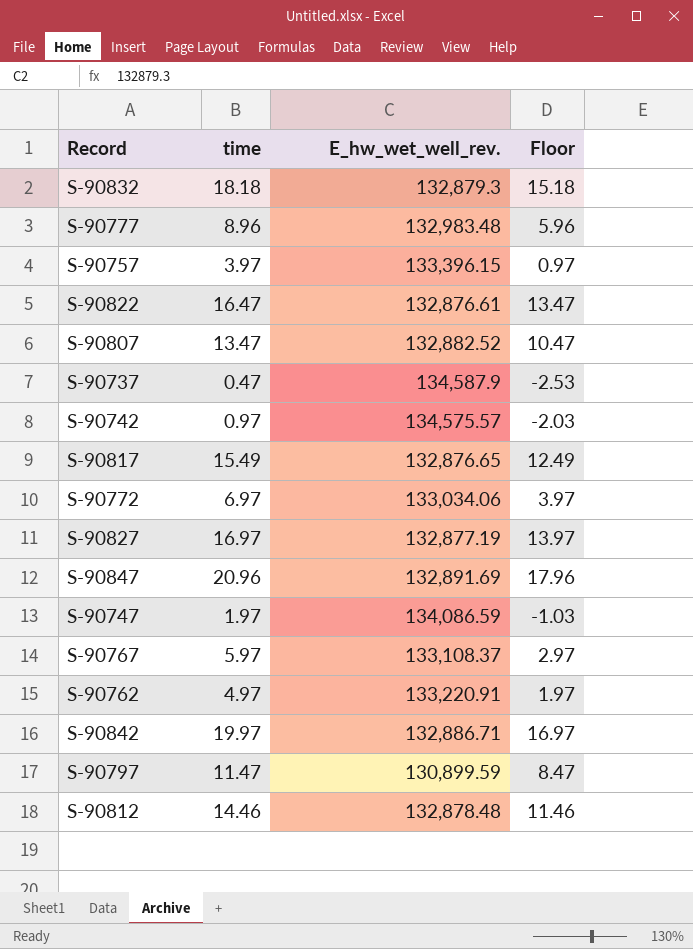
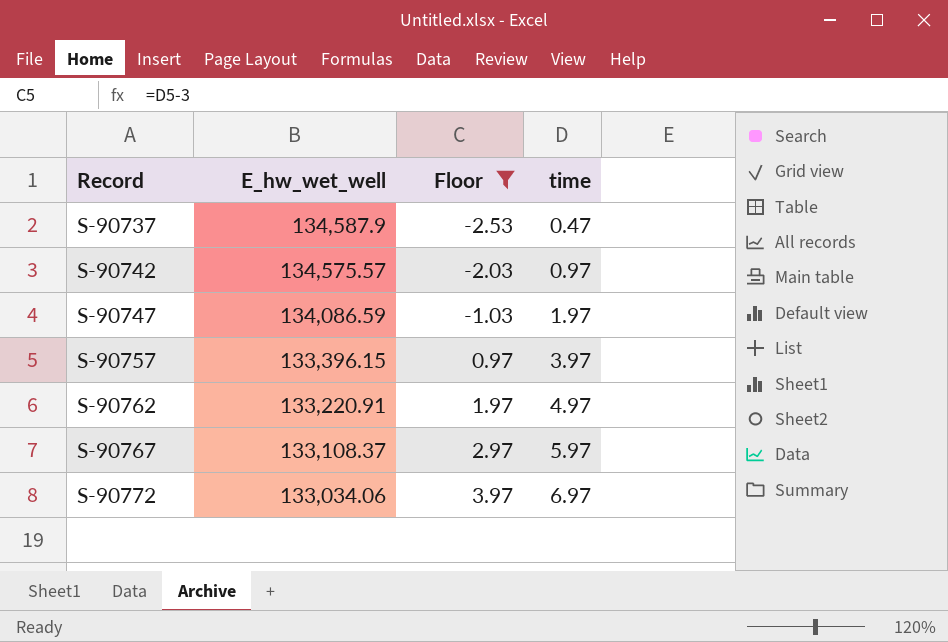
filter: none -> Floor <= 3.97
row order: none -> Record ascending
column name: E_hw_wet_well_rev. -> E_hw_wet_well
column time | position: 2 -> 4

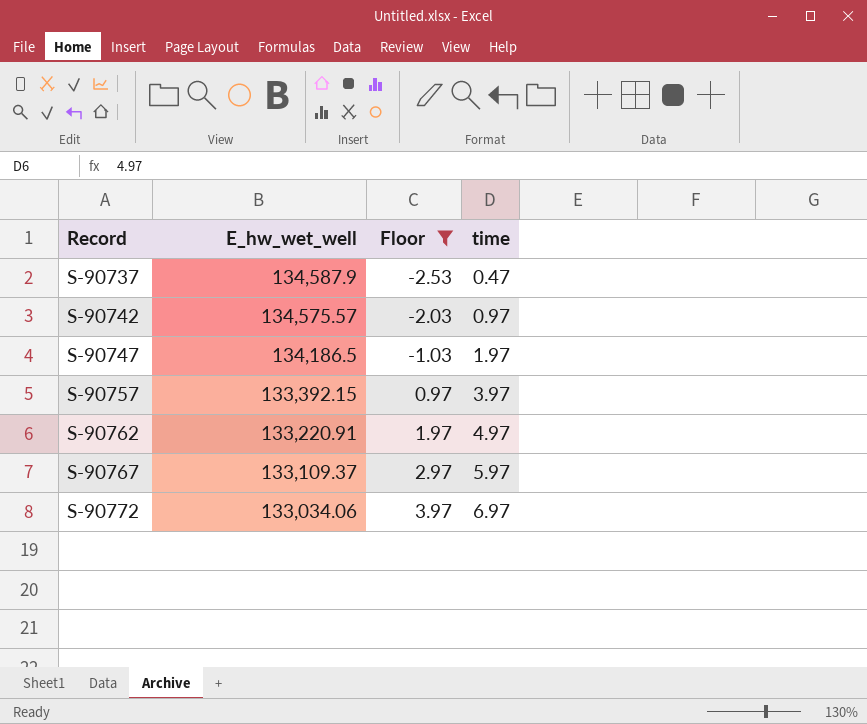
S-90747 | E_hw_wet_well: 134,086.59 -> 134,186.5
S-90757 | E_hw_wet_well: 133,396.15 -> 133,392.15
S-90767 | E_hw_wet_well: 133,108.37 -> 133,109.37

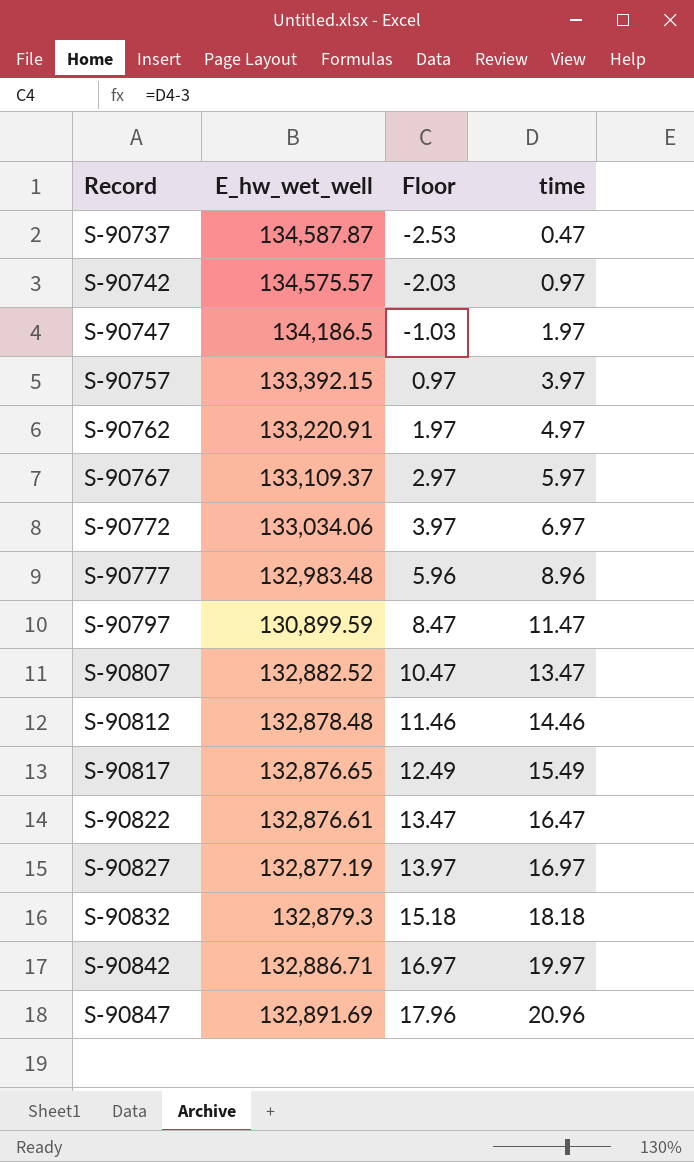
filter: Floor <= 3.97 -> none
S-90737 | E_hw_wet_well: 134,587.9 -> 134,587.87

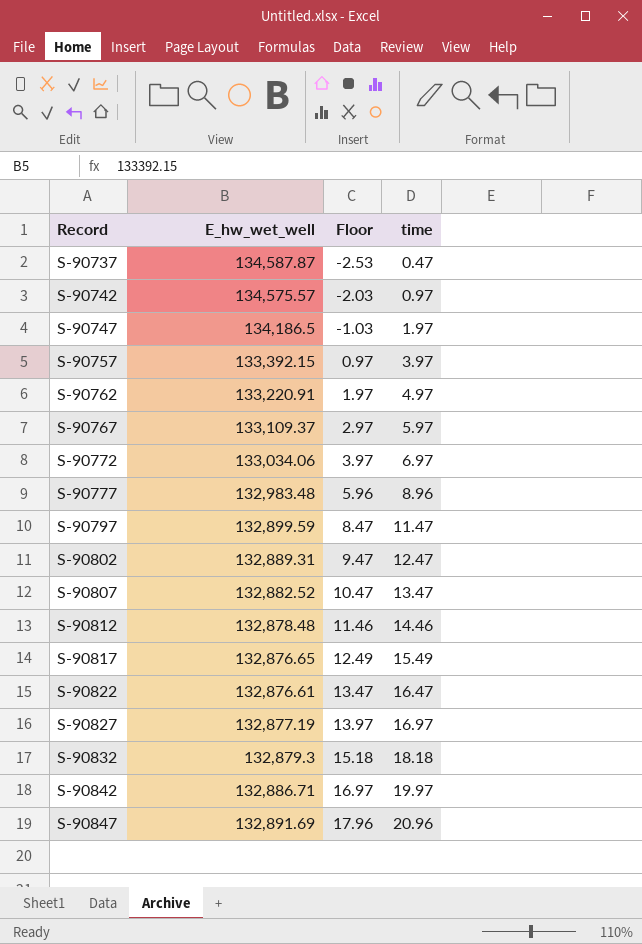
S-90797 | E_hw_wet_well: 130,899.59 -> 132,899.59
row S-90802: none -> 132,889.31 | 9.47 | 12.47

